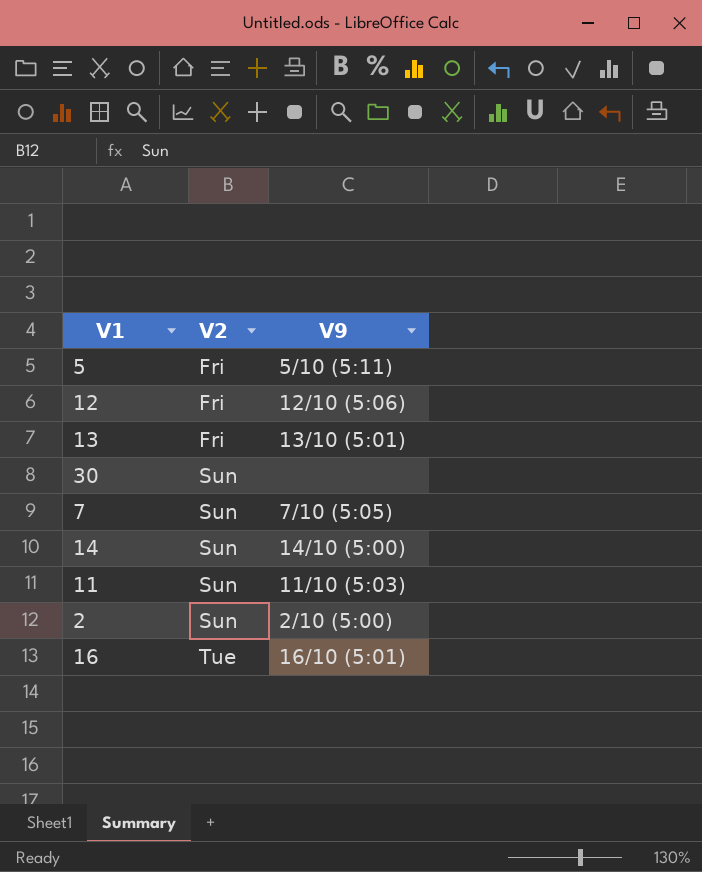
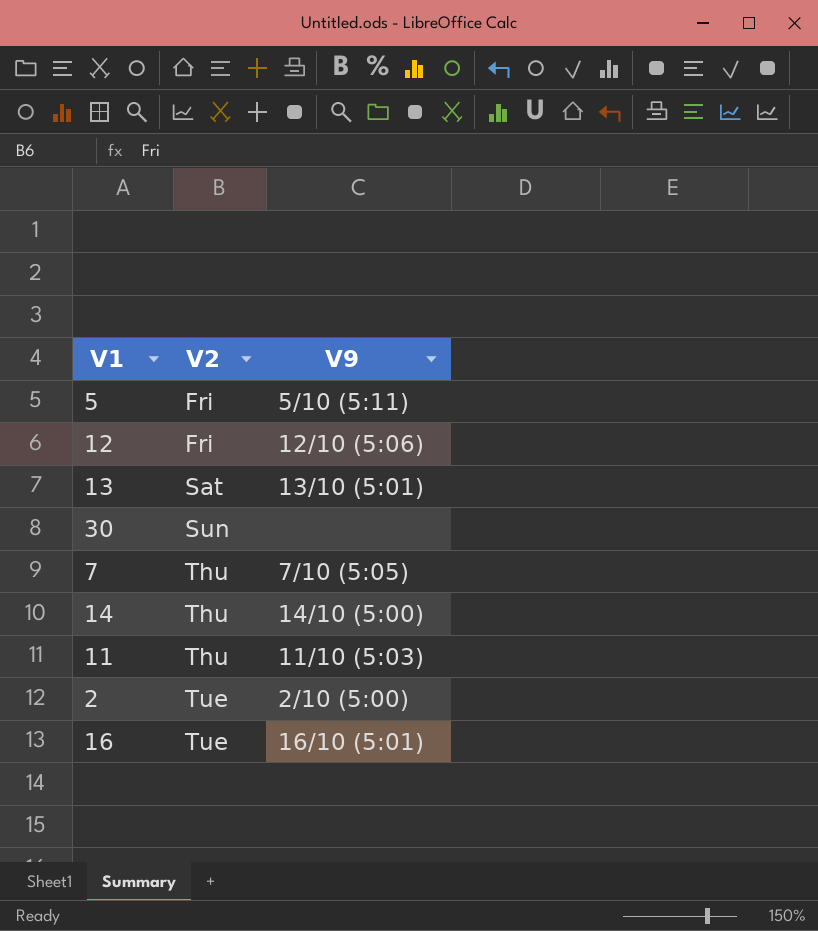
13 | V2: Fri -> Sat
7 | V2: Sun -> Thu
14 | V2: Sun -> Thu
11 | V2: Sun -> Thu
2 | V2: Sun -> Tue

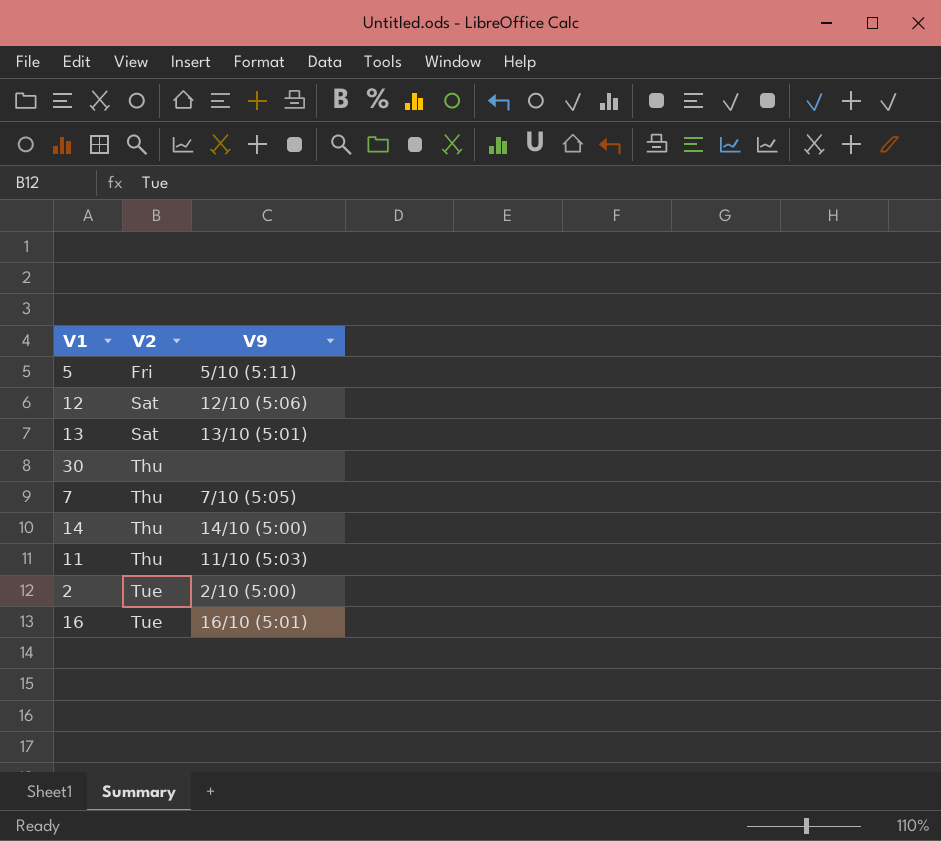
12 | V2: Fri -> Sat
30 | V2: Sun -> Thu

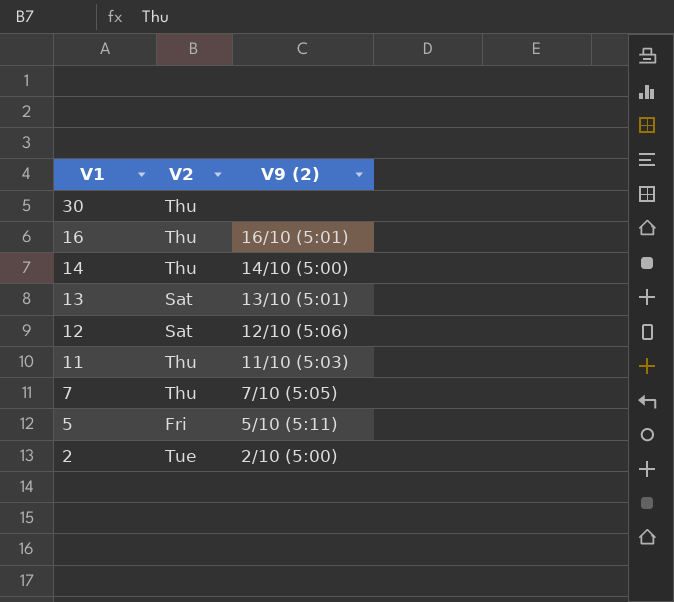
row order: V2 ascending -> V1 descending
column name: V9 -> V9 (2)
16 | V2: Tue -> Thu

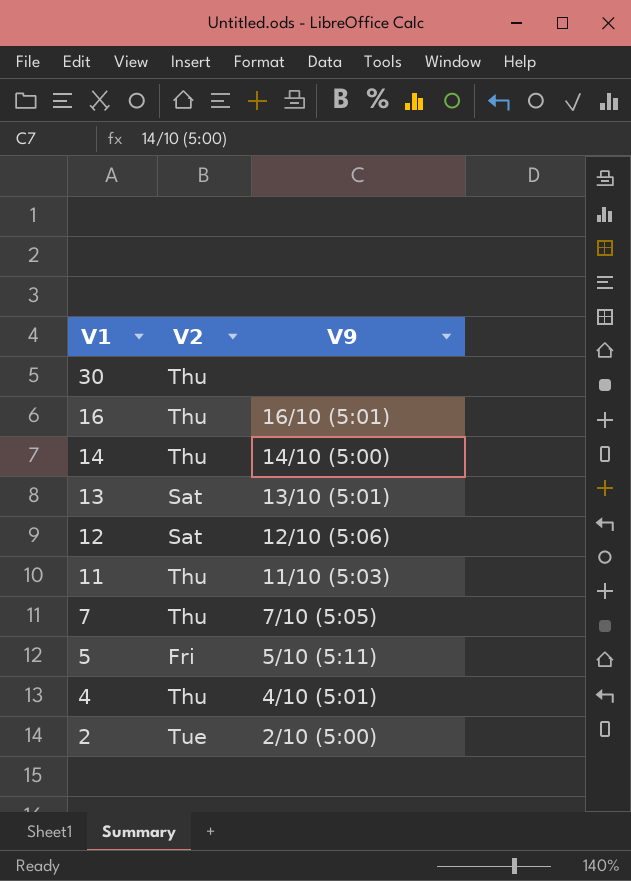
column name: V9 (2) -> V9
row 4: none -> Thu | 4/10 (5:01)

